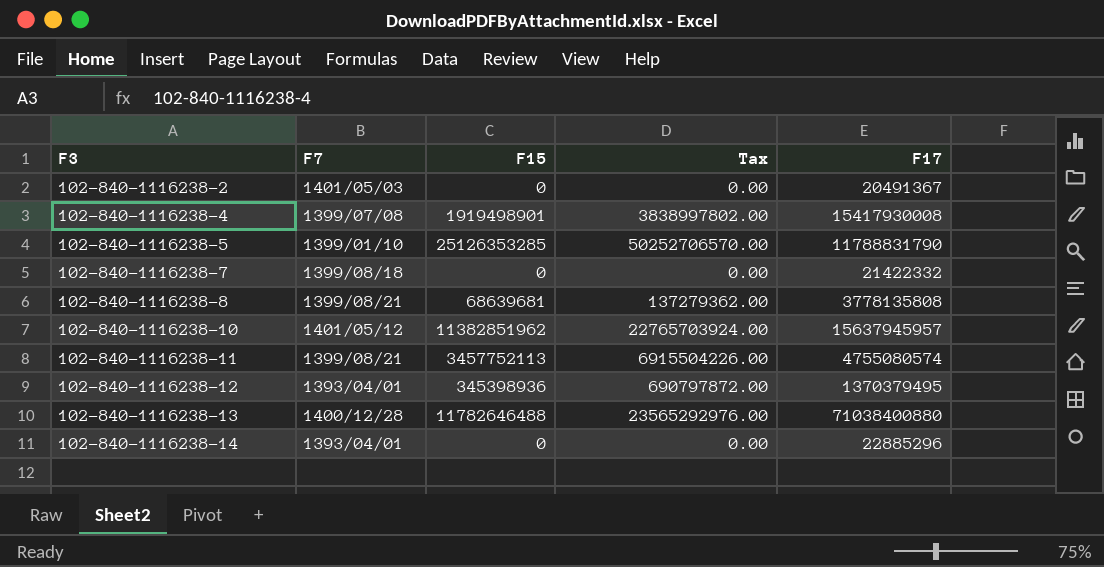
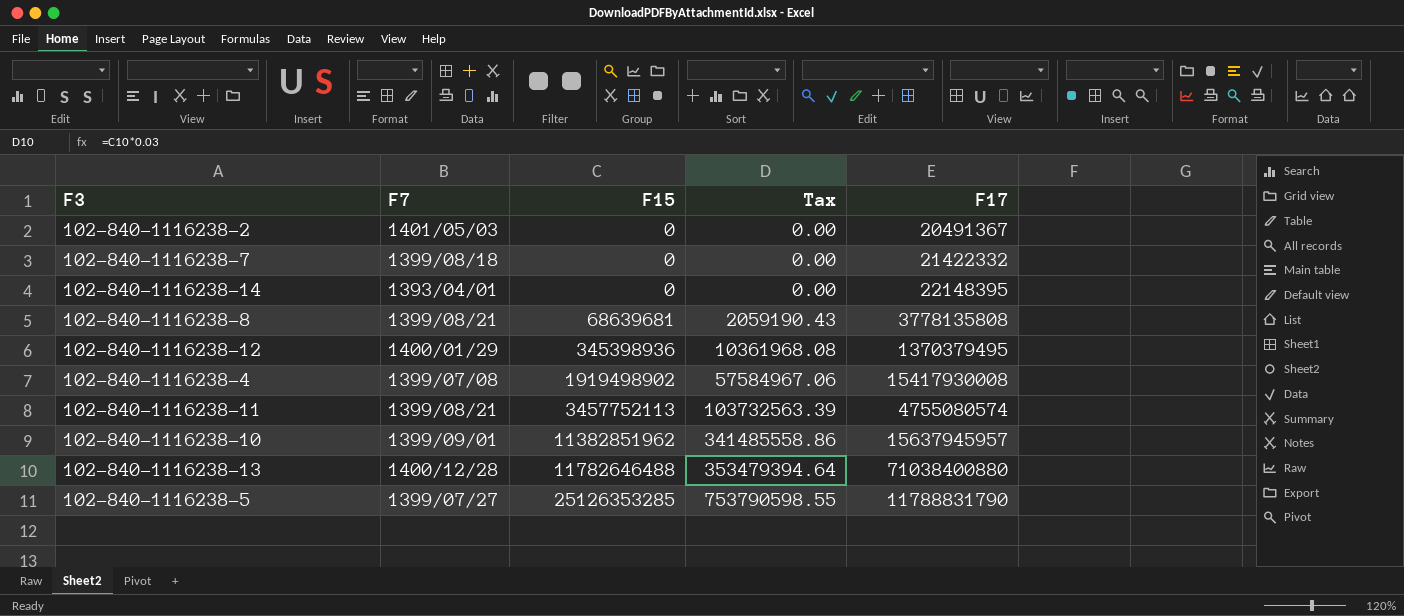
row order: F3 ascending -> F15 ascending
column Tax | formula: [F15] * 2 -> [F15] * 0.03
102-840-1116238-14 | F17: 22885296 -> 22148395
102-840-1116238-12 | F7: 1393/04/01 -> 1400/01/29
102-840-1116238-4 | F15: 1919498901 -> 1919498902
102-840-1116238-10 | F7: 1401/05/12 -> 1399/09/01
102-840-1116238-5 | F7: 1399/01/10 -> 1399/07/27

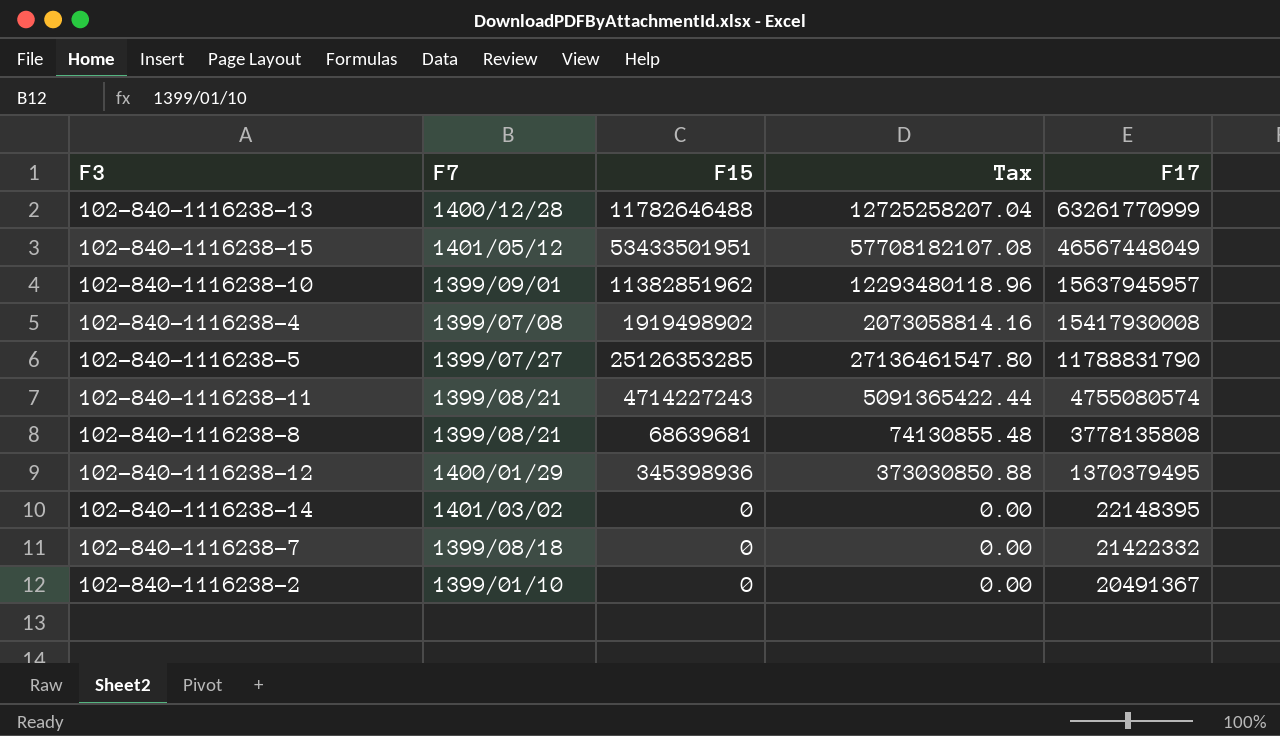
row order: F15 ascending -> F17 descending
column Tax | formula: [F15] * 0.03 -> [F15] * 1.08
102-840-1116238-13 | F17: 71038400880 -> 63261770999
row 102-840-1116238-15: none -> 1401/05/12 | 53433501951 | 57708182107.08 | 46567448049
102-840-1116238-11 | F15: 3457752113 -> 4714227243
102-840-1116238-14 | F7: 1393/04/01 -> 1401/03/02
102-840-1116238-2 | F7: 1401/05/03 -> 1399/01/10

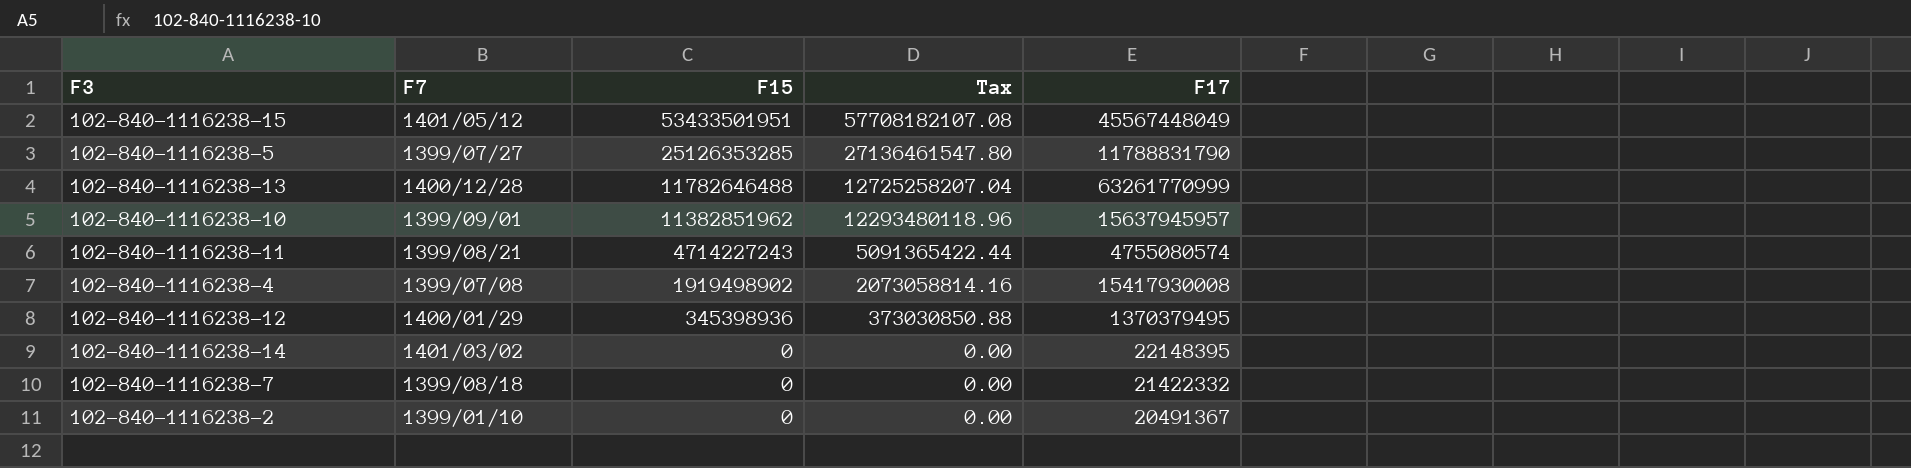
row order: F17 descending -> F15 descending
row 102-840-1116238-8: 1399/08/21 | 68639681 | 74130855.48 | 3778135808 -> none
102-840-1116238-15 | F17: 46567448049 -> 45567448049

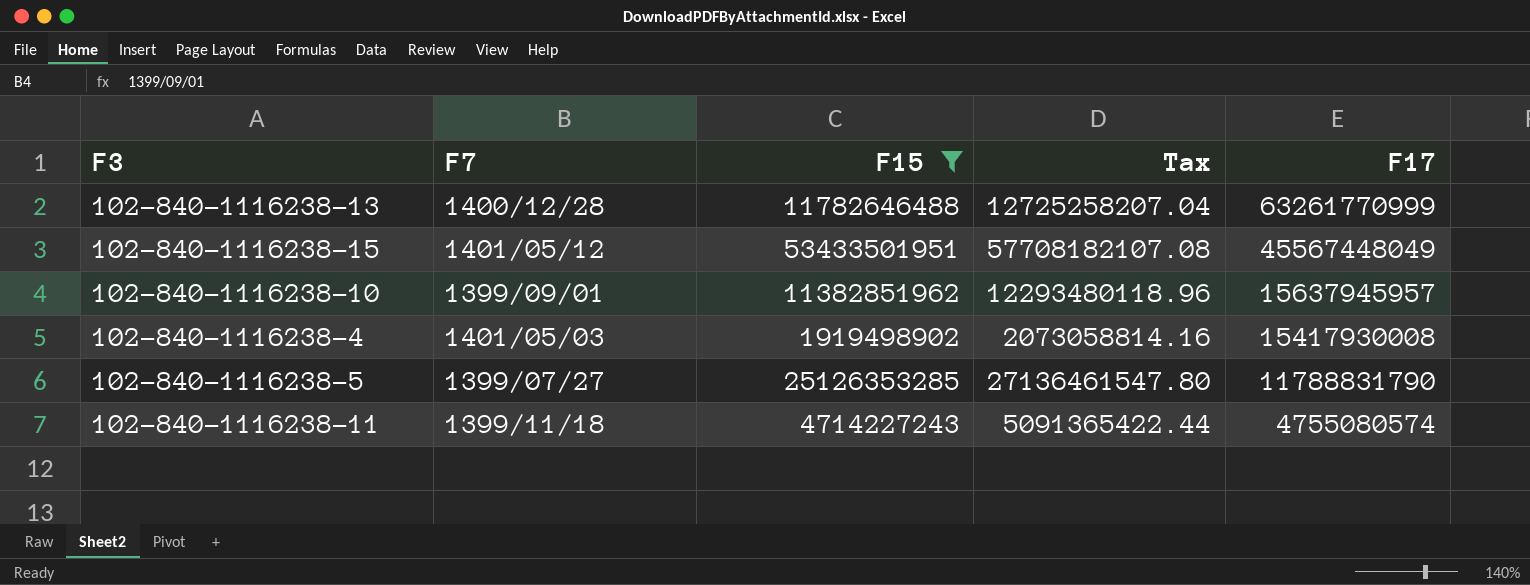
filter: none -> F15 >= 1919498902
row order: F15 descending -> F17 descending
102-840-1116238-4 | F7: 1399/07/08 -> 1401/05/03
102-840-1116238-11 | F7: 1399/08/21 -> 1399/11/18

